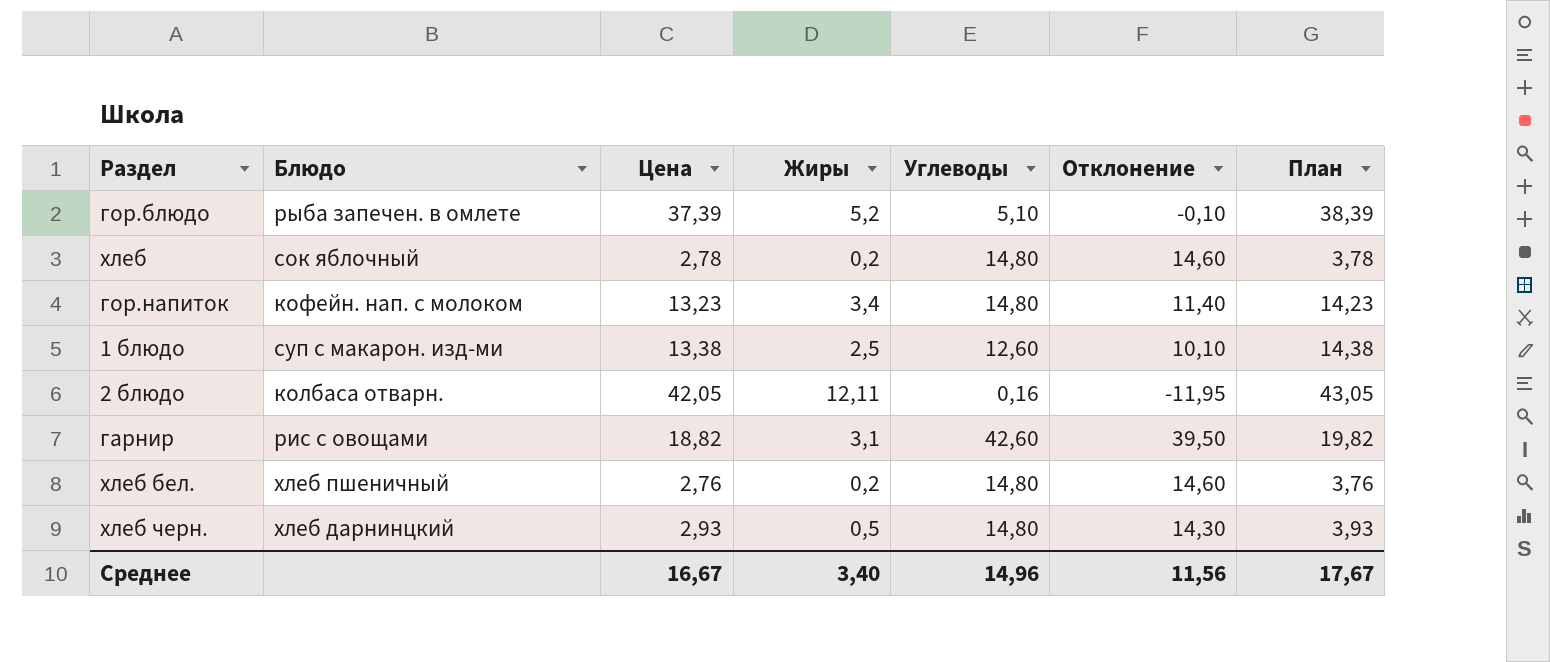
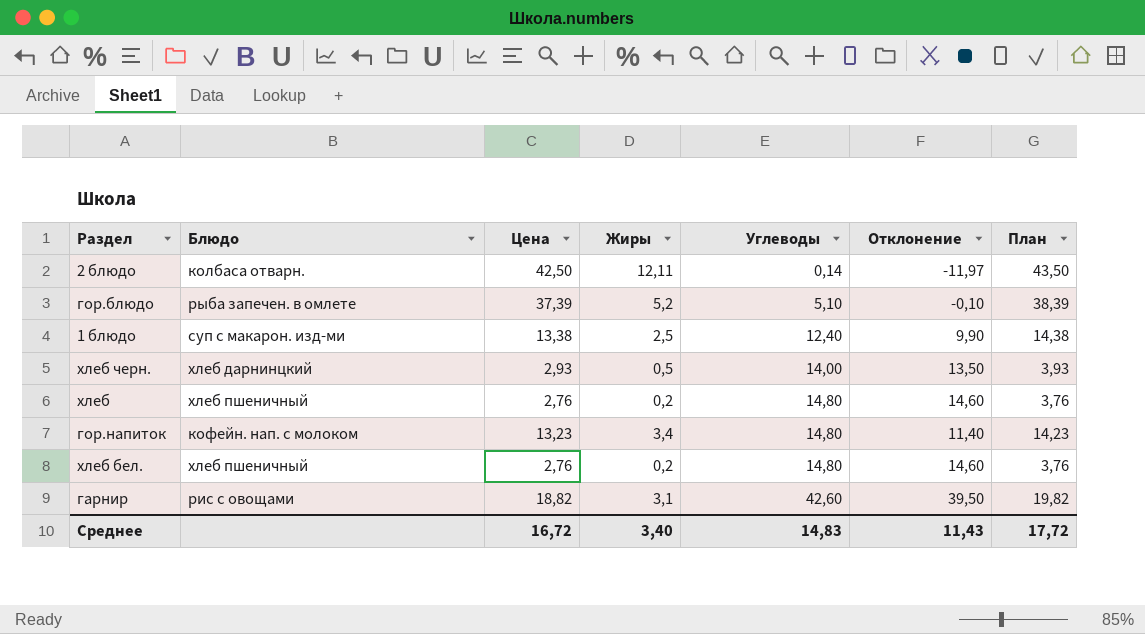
row order: none -> Углеводы ascending
2 блюдо | Цена: 42,05 -> 42,50
2 блюдо | Углеводы: 0,16 -> 0,14
2 блюдо | Отклонение: -11,95 -> -11,97
2 блюдо | План: 43,05 -> 43,50
1 блюдо | Углеводы: 12,60 -> 12,40
1 блюдо | Отклонение: 10,10 -> 9,90
хлеб черн. | Углеводы: 14,80 -> 14,00
хлеб черн. | Отклонение: 14,30 -> 13,50
хлеб | Блюдо: сок яблочный -> хлеб пшеничный
хлеб | Цена: 2,78 -> 2,76
хлеб | План: 3,78 -> 3,76
Среднее | Цена: 16,67 -> 16,72
Среднее | Углеводы: 14,96 -> 14,83
Среднее | Отклонение: 11,56 -> 11,43
Среднее | План: 17,67 -> 17,72

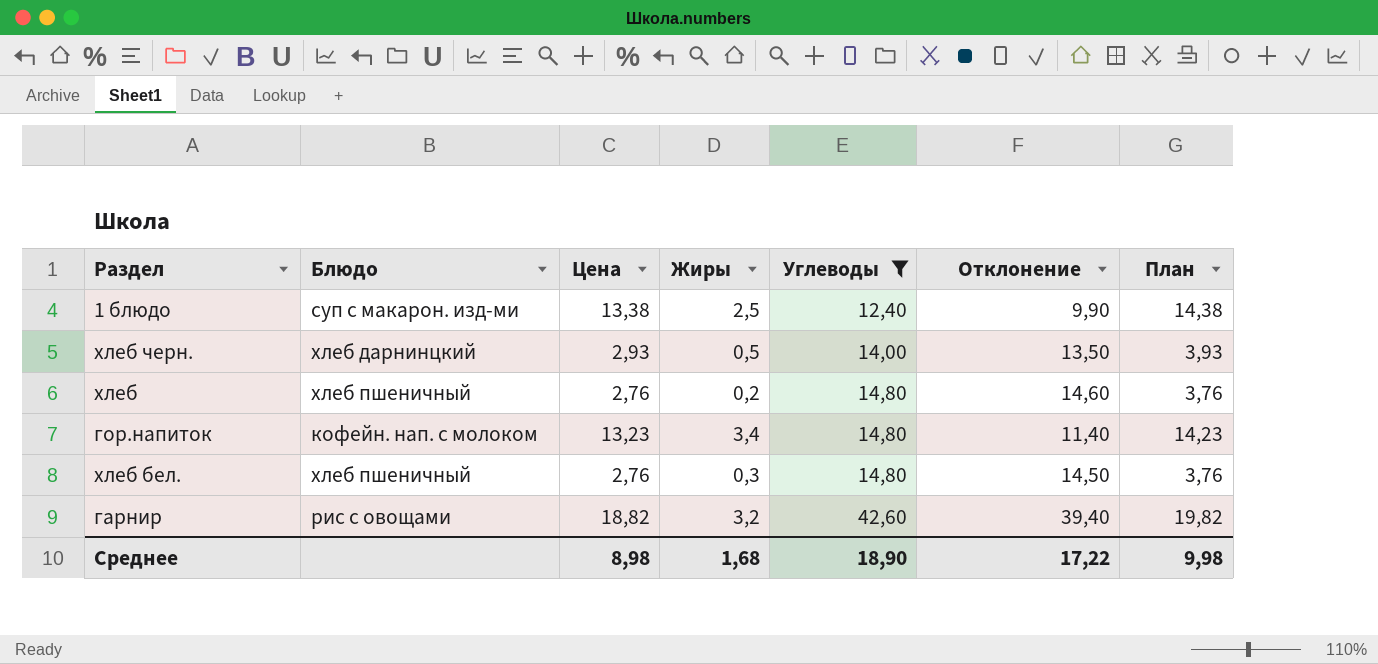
filter: none -> Углеводы >= 12,40
хлеб бел. | Жиры: 0,2 -> 0,3
хлеб бел. | Отклонение: 14,60 -> 14,50
гарнир | Жиры: 3,1 -> 3,2
гарнир | Отклонение: 39,50 -> 39,40
Среднее | Цена: 16,72 -> 8,98
Среднее | Жиры: 3,40 -> 1,68
Среднее | Углеводы: 14,83 -> 18,90
Среднее | Отклонение: 11,43 -> 17,22
Среднее | План: 17,72 -> 9,98

